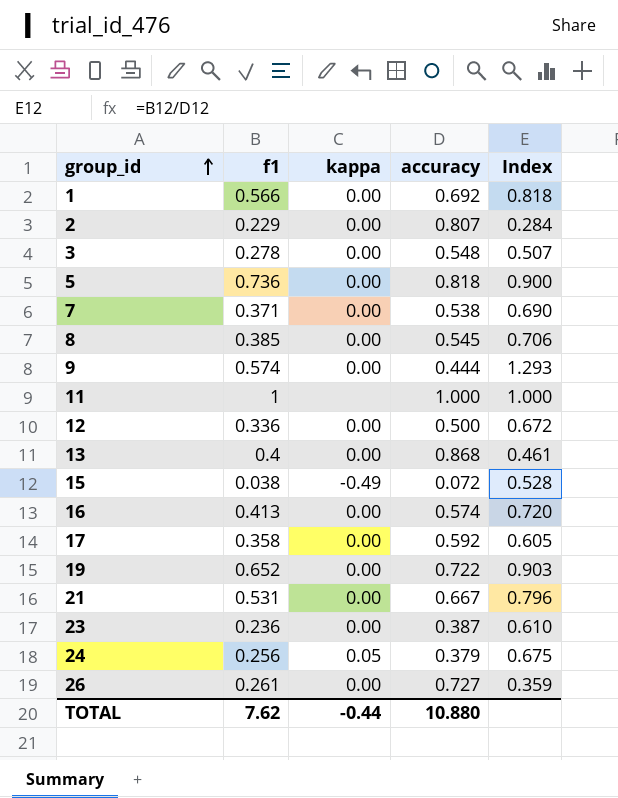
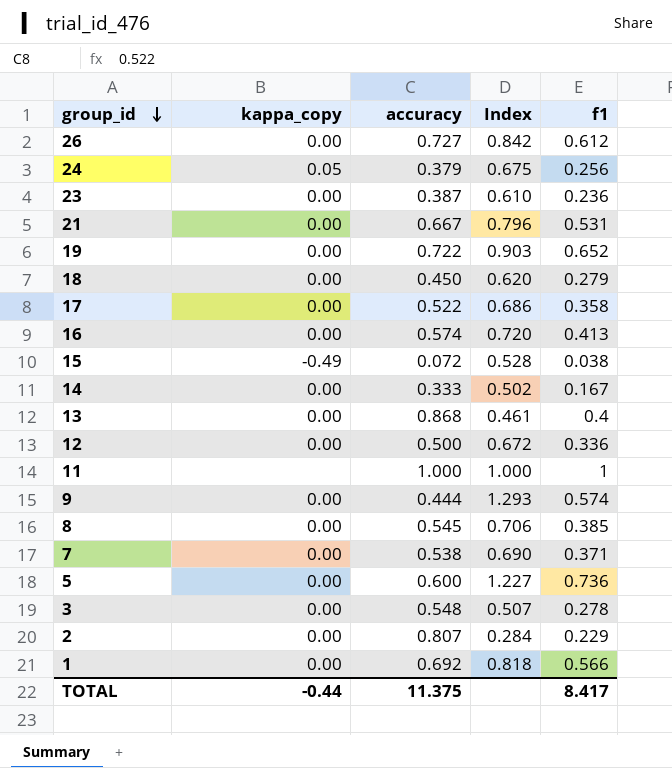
row order: group_id ascending -> group_id descending
column name: kappa -> kappa_copy
column f1 | position: 2 -> 5
26 | Index: 0.359 -> 0.842
26 | f1: 0.261 -> 0.612
row 18: none -> 0.00 | 0.450 | 0.620 | 0.279
17 | accuracy: 0.592 -> 0.522
17 | Index: 0.605 -> 0.686
row 14: none -> 0.00 | 0.333 | 0.502 | 0.167
5 | accuracy: 0.818 -> 0.600
5 | Index: 0.900 -> 1.227
TOTAL | accuracy: 10.880 -> 11.375
TOTAL | f1: 7.62 -> 8.417

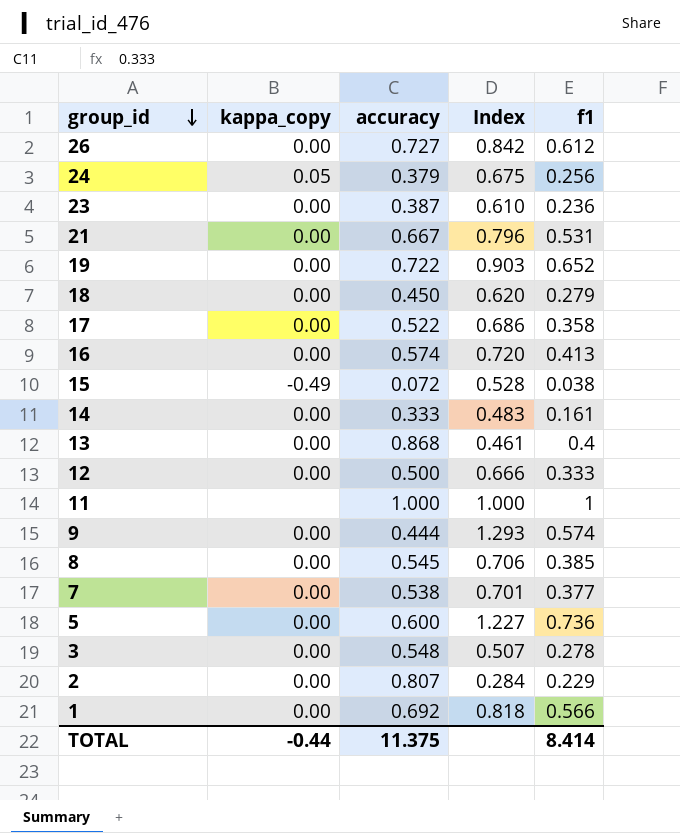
14 | Index: 0.502 -> 0.483
14 | f1: 0.167 -> 0.161
12 | Index: 0.672 -> 0.666
12 | f1: 0.336 -> 0.333
7 | Index: 0.690 -> 0.701
7 | f1: 0.371 -> 0.377
TOTAL | f1: 8.417 -> 8.414

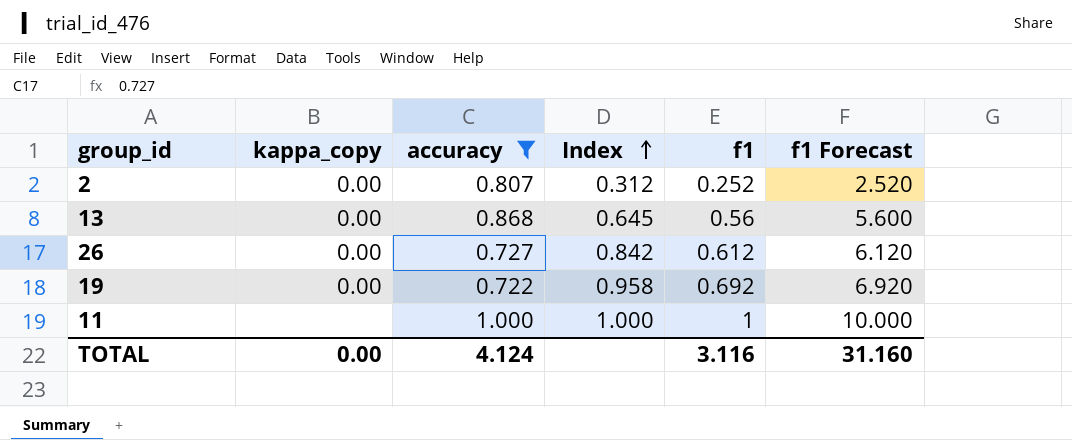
filter: none -> accuracy >= 0.722
row order: group_id descending -> Index ascending
column f1 Forecast | formula: none -> [f1] * 10
2 | Index: 0.284 -> 0.312
2 | f1: 0.229 -> 0.252
13 | Index: 0.461 -> 0.645
13 | f1: 0.4 -> 0.56
19 | Index: 0.903 -> 0.958
19 | f1: 0.652 -> 0.692
TOTAL | kappa_copy: -0.44 -> 0.00
TOTAL | accuracy: 11.375 -> 4.124
TOTAL | f1: 8.414 -> 3.116

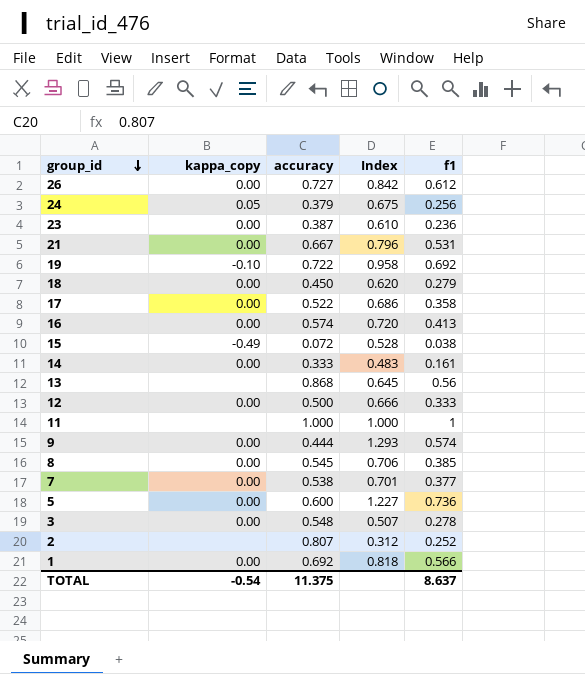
filter: accuracy >= 0.722 -> none
row order: Index ascending -> group_id descending
column f1 Forecast | formula: [f1] * 10 -> none
19 | kappa_copy: 0.00 -> -0.10
13 | kappa_copy: 0.00 -> none
2 | kappa_copy: 0.00 -> none
TOTAL | kappa_copy: 0.00 -> -0.54
TOTAL | accuracy: 4.124 -> 11.375
TOTAL | f1: 3.116 -> 8.637

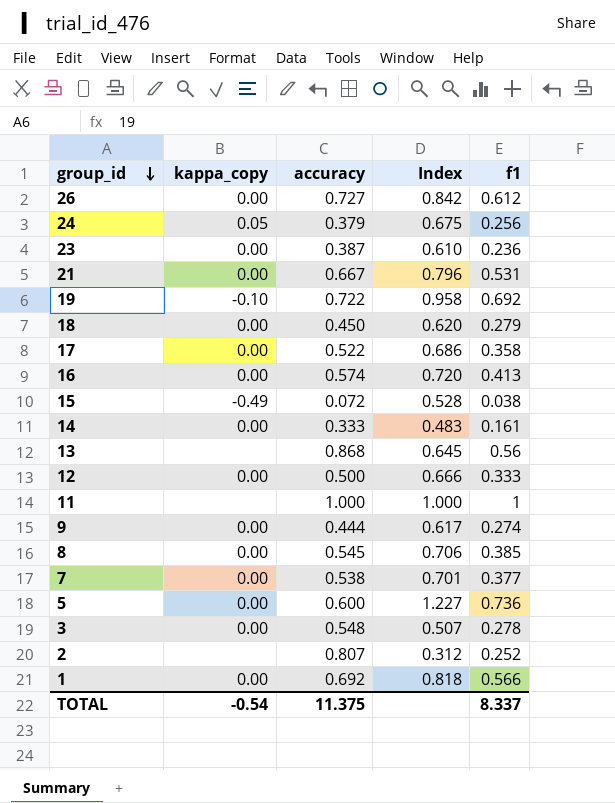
9 | Index: 1.293 -> 0.617
9 | f1: 0.574 -> 0.274
TOTAL | f1: 8.637 -> 8.337

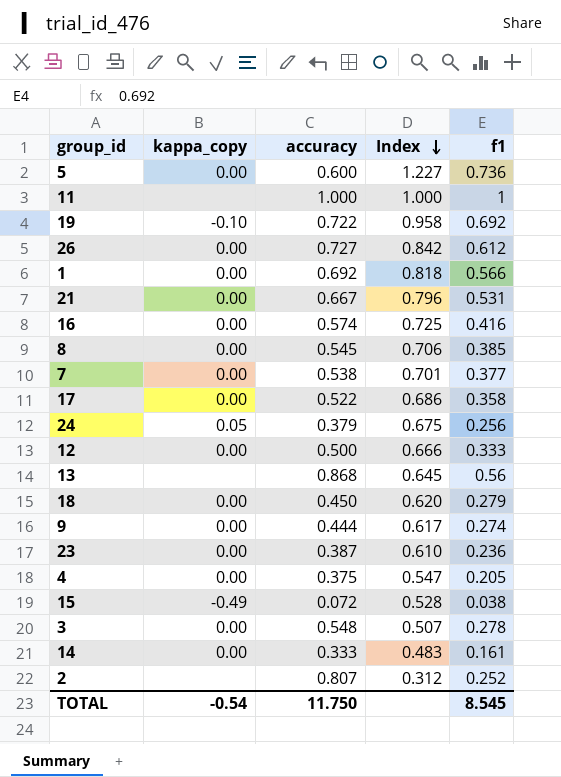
row order: group_id descending -> Index descending
16 | Index: 0.720 -> 0.725
16 | f1: 0.413 -> 0.416
row 4: none -> 0.00 | 0.375 | 0.547 | 0.205
TOTAL | accuracy: 11.375 -> 11.750
TOTAL | f1: 8.337 -> 8.545

